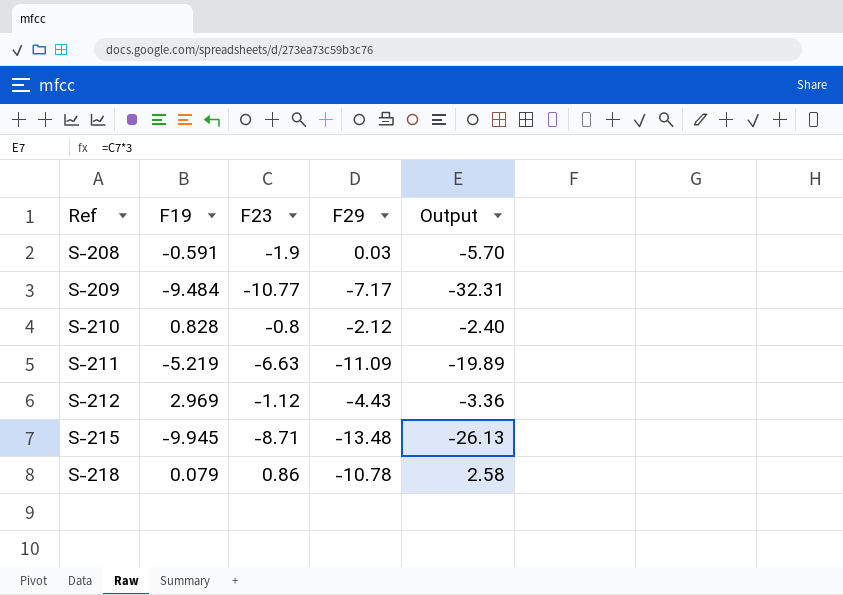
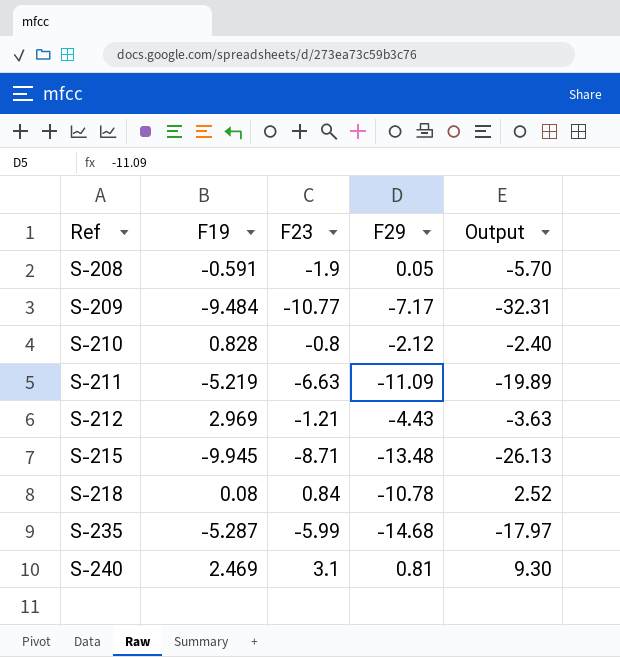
S-208 | F29: 0.03 -> 0.05
S-212 | F23: -1.12 -> -1.21
S-212 | Output: -3.36 -> -3.63
S-218 | F19: 0.079 -> 0.08
S-218 | F23: 0.86 -> 0.84
S-218 | Output: 2.58 -> 2.52
row S-235: none -> -5.287 | -5.99 | -14.68 | -17.97
row S-240: none -> 2.469 | 3.1 | 0.81 | 9.30

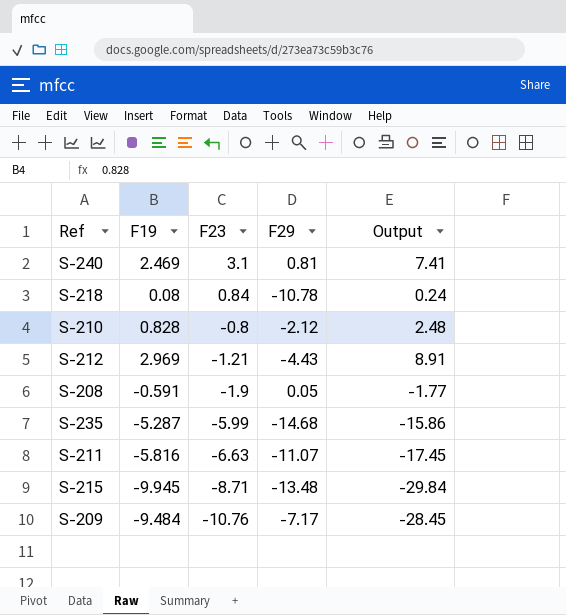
row order: Ref ascending -> F23 descending
column Output | formula: [F23] * 3 -> [F19] * 3
S-211 | F19: -5.219 -> -5.816
S-211 | F29: -11.09 -> -11.07
S-209 | F23: -10.77 -> -10.76

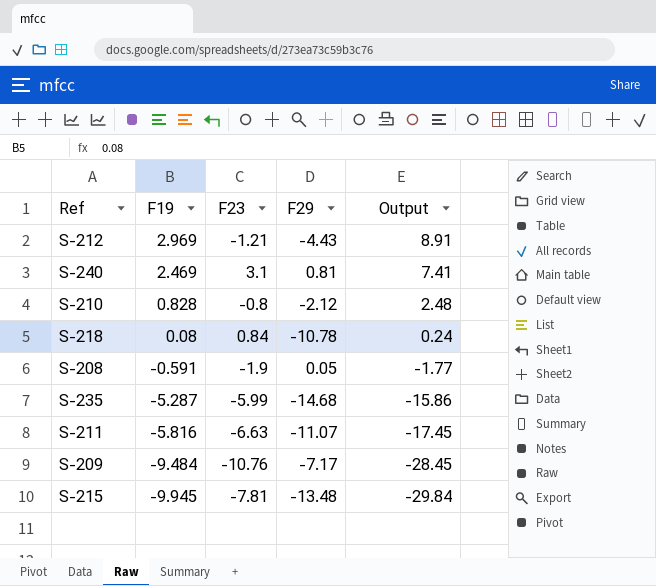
row order: F23 descending -> F19 descending
S-215 | F23: -8.71 -> -7.81

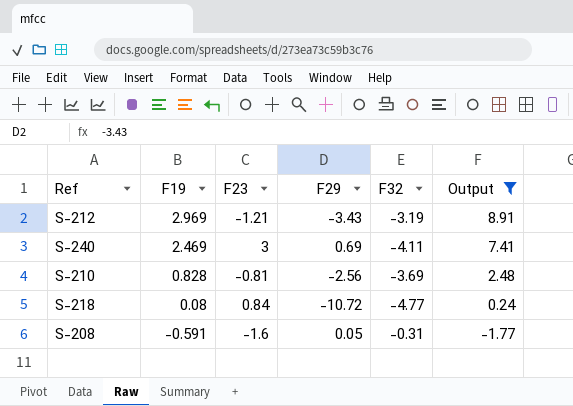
filter: none -> Output >= -1.77
column F32 | position: none -> 5
S-212 | F29: -4.43 -> -3.43
S-240 | F23: 3.1 -> 3
S-240 | F29: 0.81 -> 0.69
S-210 | F23: -0.8 -> -0.81
S-210 | F29: -2.12 -> -2.56
S-218 | F29: -10.78 -> -10.72
S-208 | F23: -1.9 -> -1.6

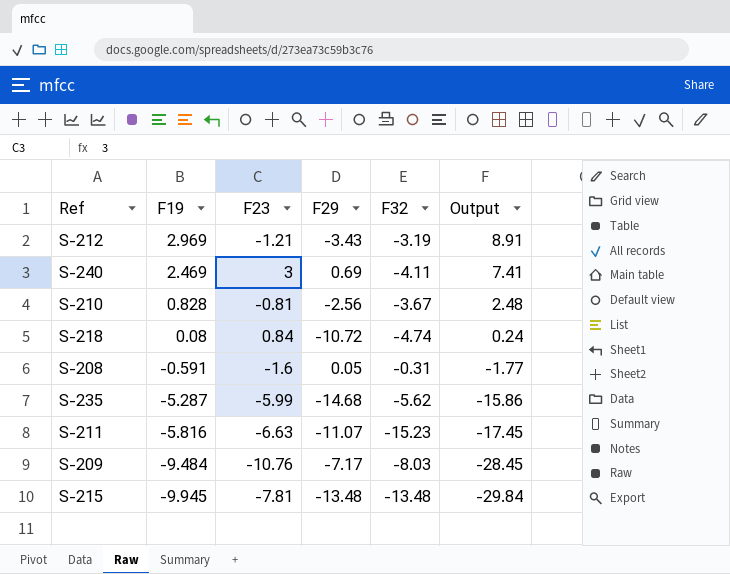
filter: Output >= -1.77 -> none
S-210 | F32: -3.69 -> -3.67
S-218 | F32: -4.77 -> -4.74

